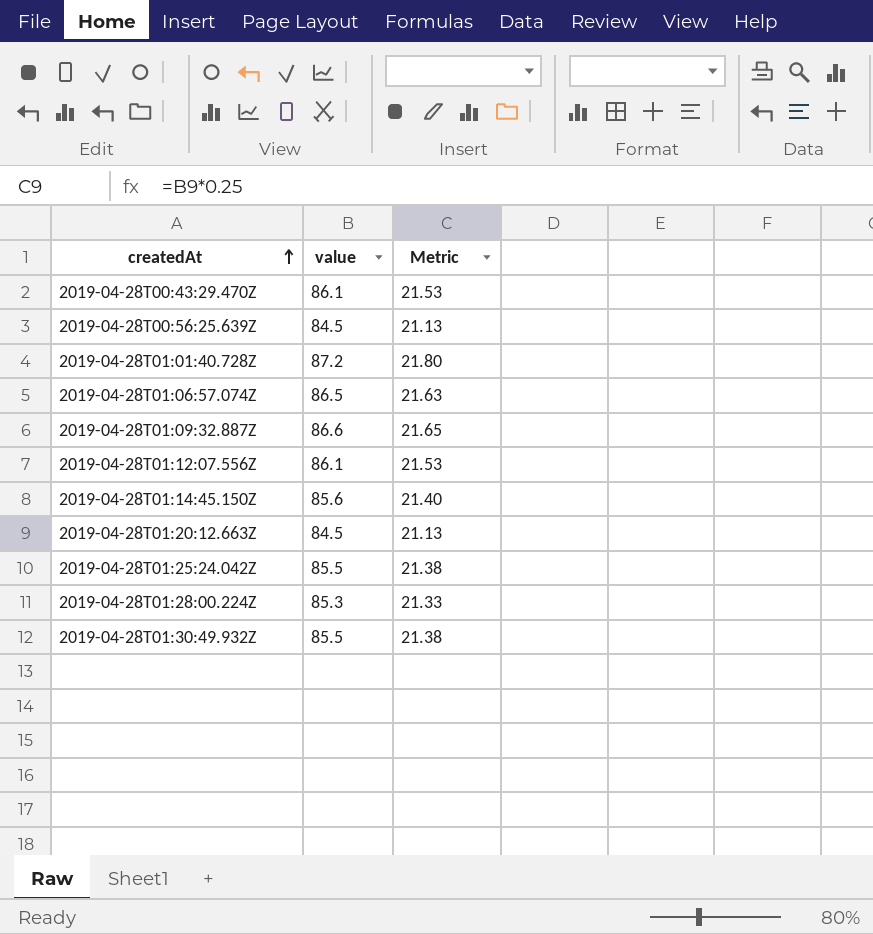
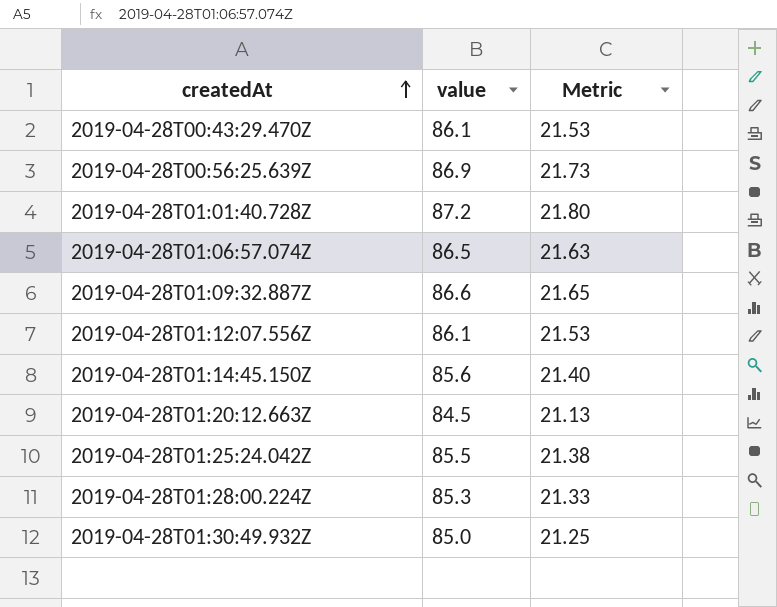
2019-04-28T00:56:25.639Z | value: 84.5 -> 86.9
2019-04-28T00:56:25.639Z | Metric: 21.13 -> 21.73
2019-04-28T01:30:49.932Z | value: 85.5 -> 85.0
2019-04-28T01:30:49.932Z | Metric: 21.38 -> 21.25

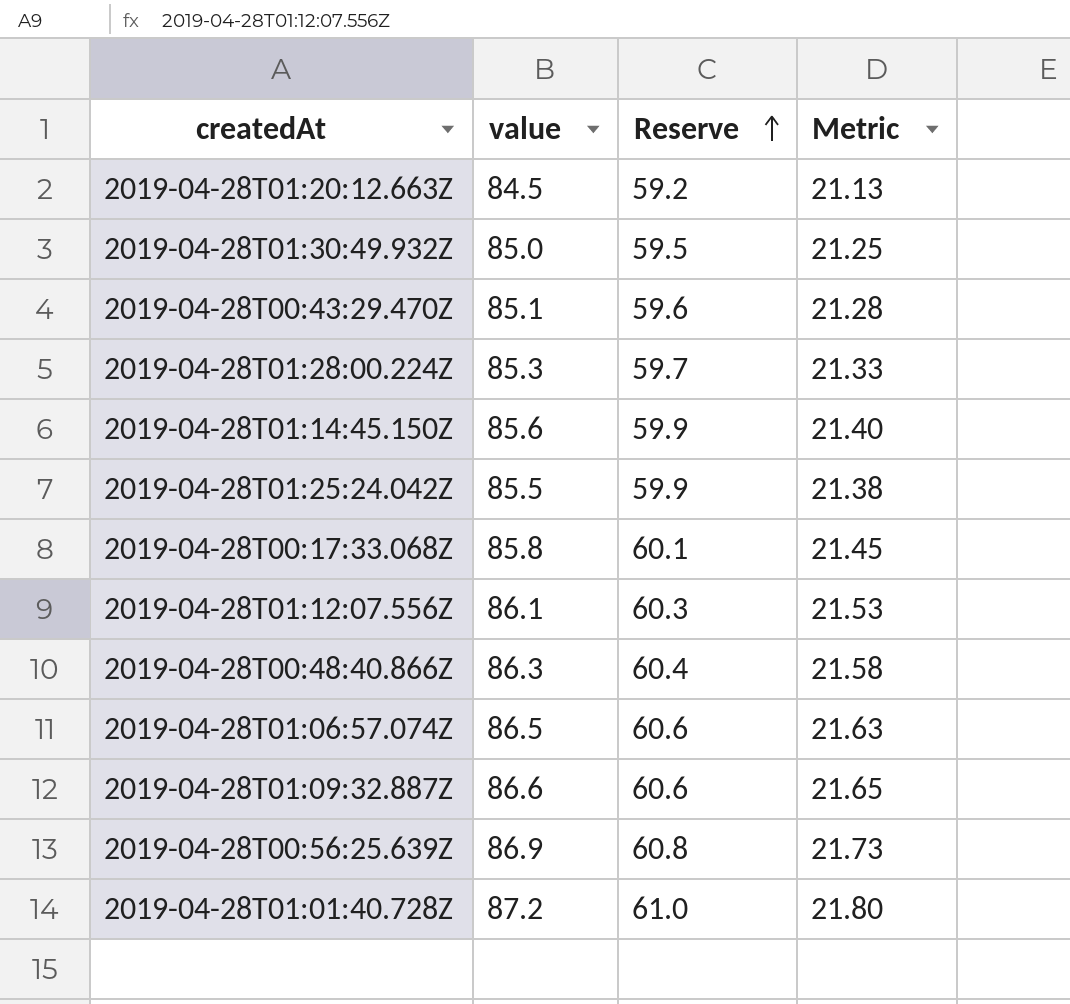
row order: createdAt ascending -> Reserve ascending
column Reserve | formula: none -> [value] * 0.7
2019-04-28T00:43:29.470Z | value: 86.1 -> 85.1
2019-04-28T00:43:29.470Z | Metric: 21.53 -> 21.28
row 2019-04-28T00:17:33.068Z: none -> 85.8 | 60.1 | 21.45
row 2019-04-28T00:48:40.866Z: none -> 86.3 | 60.4 | 21.58

